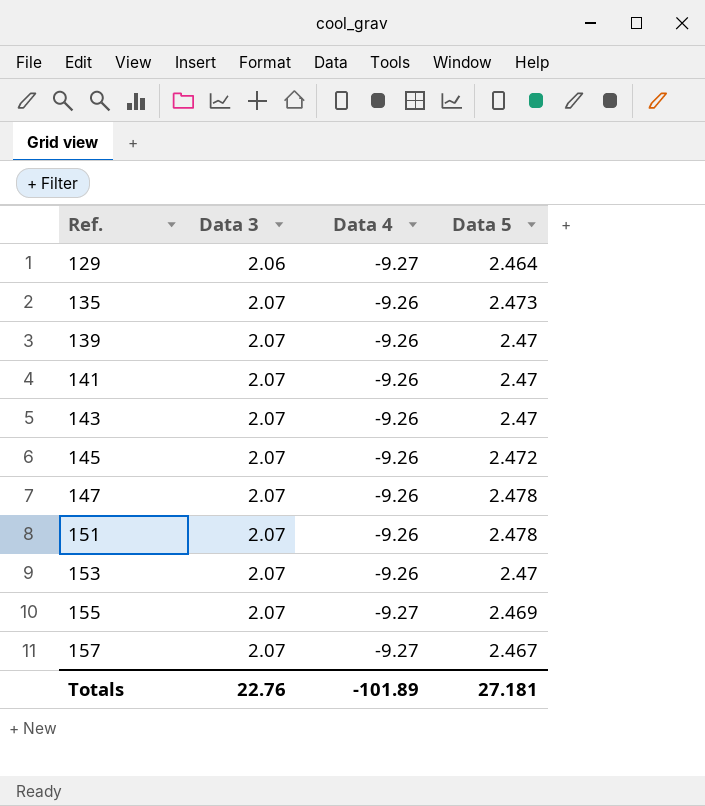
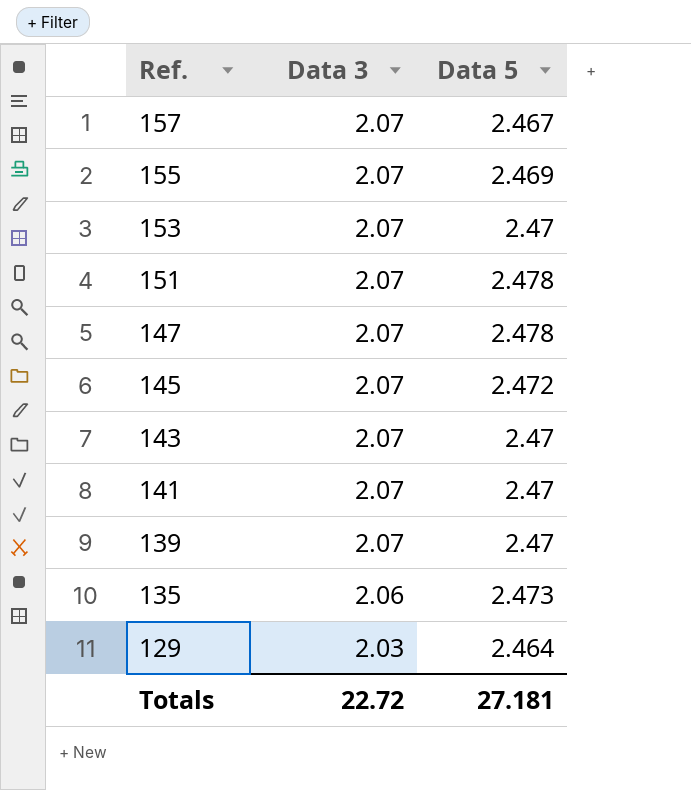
row order: Ref. ascending -> Ref. descending
column Data 4 | position: 3 -> none
135 | Data 3: 2.07 -> 2.06
129 | Data 3: 2.06 -> 2.03
Totals | Data 3: 22.76 -> 22.72

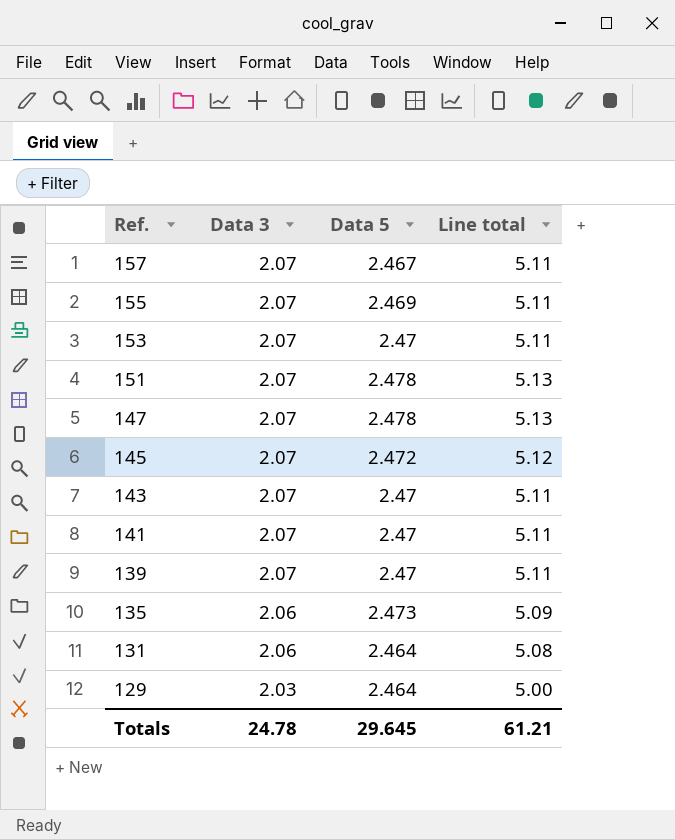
column Line total | formula: none -> [Data 3] * [Data 5]
row 131: none -> 2.06 | 2.464 | 5.08
Totals | Data 3: 22.72 -> 24.78
Totals | Data 5: 27.181 -> 29.645

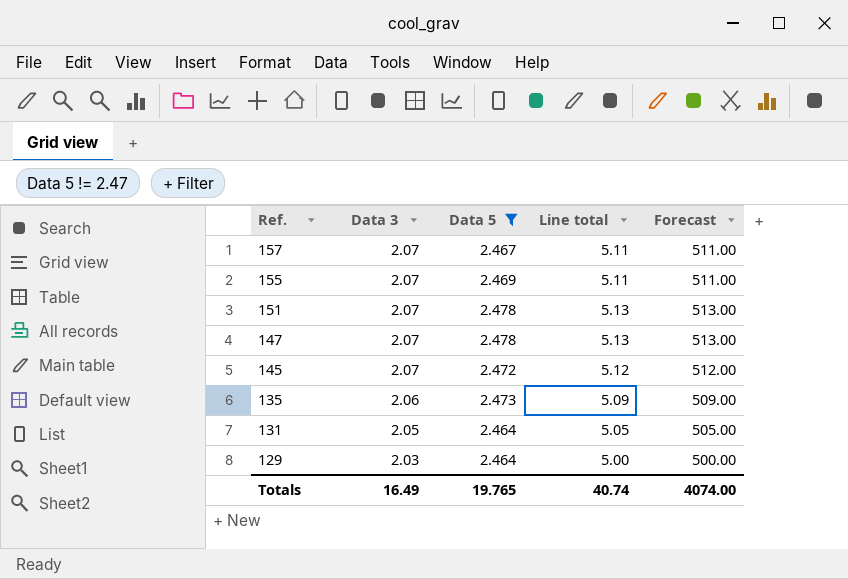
filter: none -> Data 5 != 2.47
column Forecast | formula: none -> [Line total] * 100
131 | Data 3: 2.06 -> 2.05
131 | Line total: 5.08 -> 5.05
Totals | Data 3: 24.78 -> 16.49
Totals | Data 5: 29.645 -> 19.765
Totals | Line total: 61.21 -> 40.74

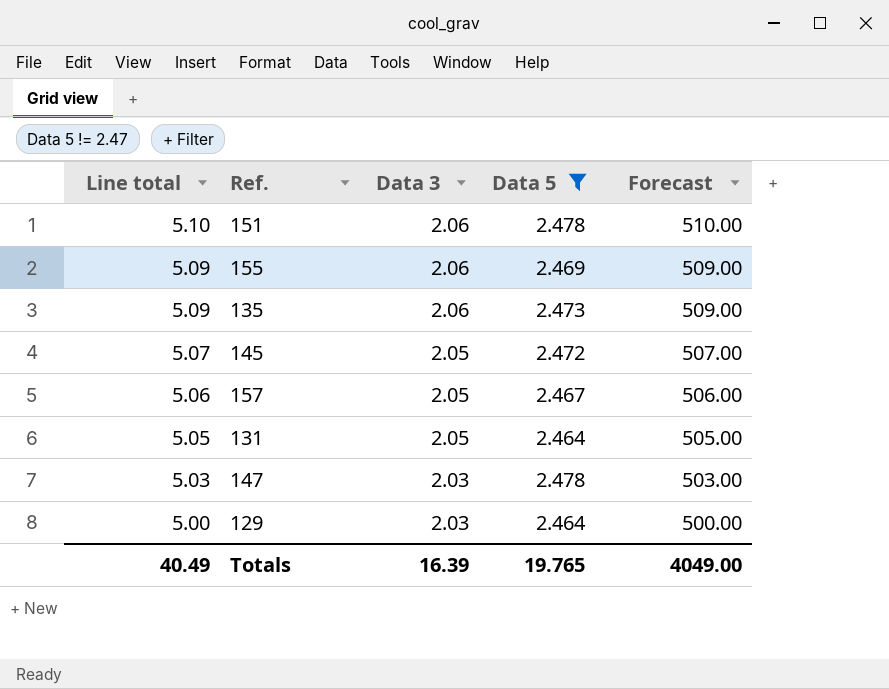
row order: Ref. descending -> Line total descending
column Line total | position: 4 -> 1
151 | Line total: 5.13 -> 5.10
151 | Data 3: 2.07 -> 2.06
151 | Forecast: 513.00 -> 510.00
155 | Line total: 5.11 -> 5.09
155 | Data 3: 2.07 -> 2.06
155 | Forecast: 511.00 -> 509.00
145 | Line total: 5.12 -> 5.07
145 | Data 3: 2.07 -> 2.05
145 | Forecast: 512.00 -> 507.00
157 | Line total: 5.11 -> 5.06
157 | Data 3: 2.07 -> 2.05
157 | Forecast: 511.00 -> 506.00
147 | Line total: 5.13 -> 5.03
147 | Data 3: 2.07 -> 2.03
147 | Forecast: 513.00 -> 503.00
Totals | Line total: 40.74 -> 40.49
Totals | Data 3: 16.49 -> 16.39
Totals | Forecast: 4074.00 -> 4049.00

